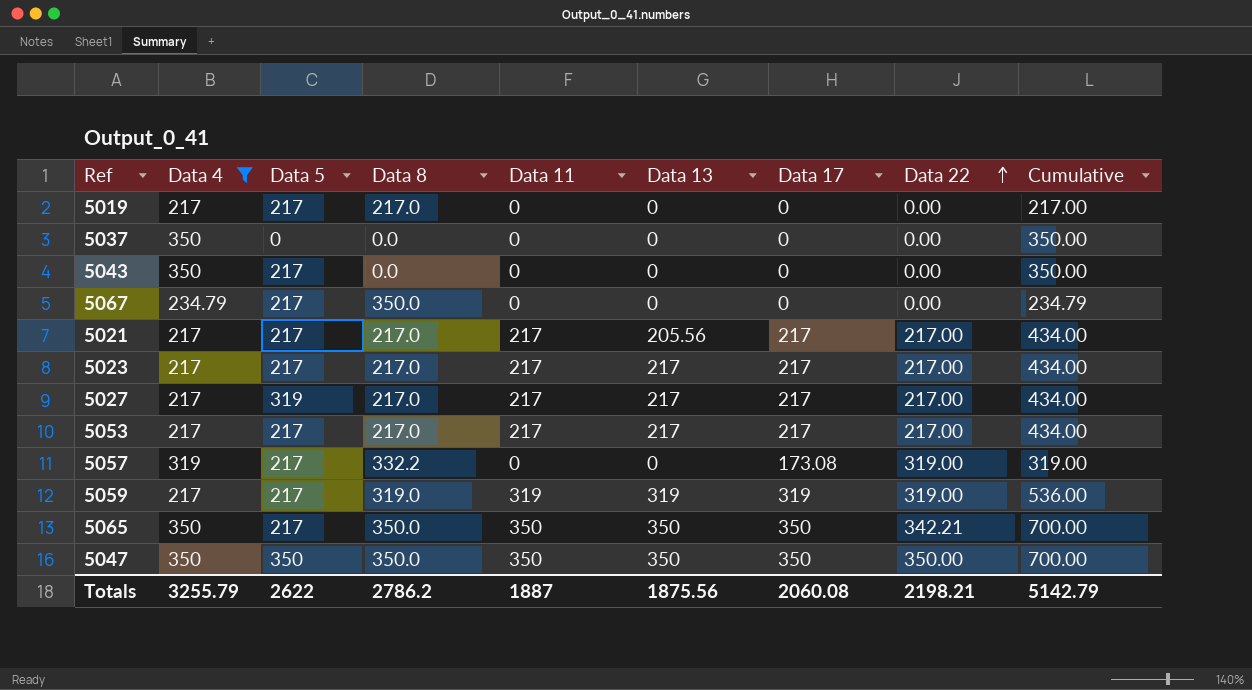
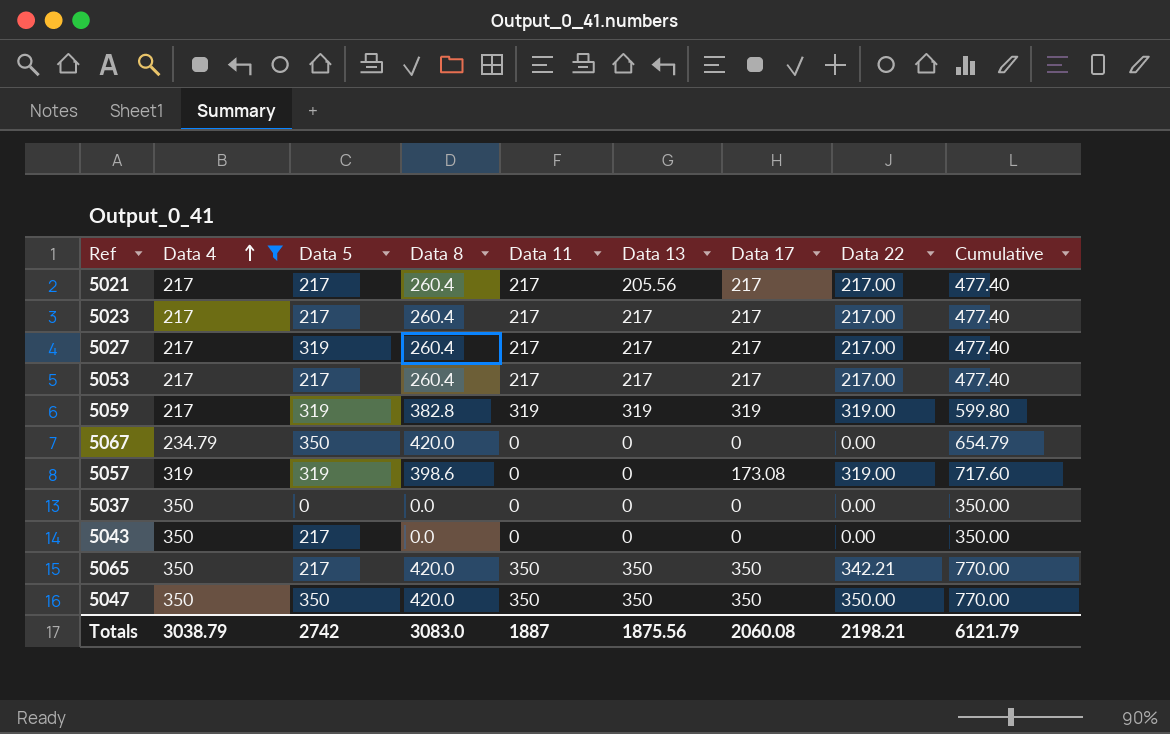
row order: Data 22 ascending -> Data 4 ascending
column Cumulative | formula: [Data 4] + [Data 11] -> [Data 4] + [Data 8]
row 5019: 217 | 217 | 217.0 | 0 | 0 | 0 | 0.00 | 217.00 -> none
5021 | Data 8: 217.0 -> 260.4
5023 | Data 8: 217.0 -> 260.4
5027 | Data 8: 217.0 -> 260.4
5053 | Data 8: 217.0 -> 260.4
5059 | Data 5: 217 -> 319
5059 | Data 8: 319.0 -> 382.8
5067 | Data 5: 217 -> 350
5067 | Data 8: 350.0 -> 420.0
5057 | Data 5: 217 -> 319
5057 | Data 8: 332.2 -> 398.6
5065 | Data 8: 350.0 -> 420.0
5047 | Data 8: 350.0 -> 420.0
Totals | Data 4: 3255.79 -> 3038.79
Totals | Data 5: 2622 -> 2742
Totals | Data 8: 2786.2 -> 3083.0
Totals | Cumulative: 5142.79 -> 6121.79

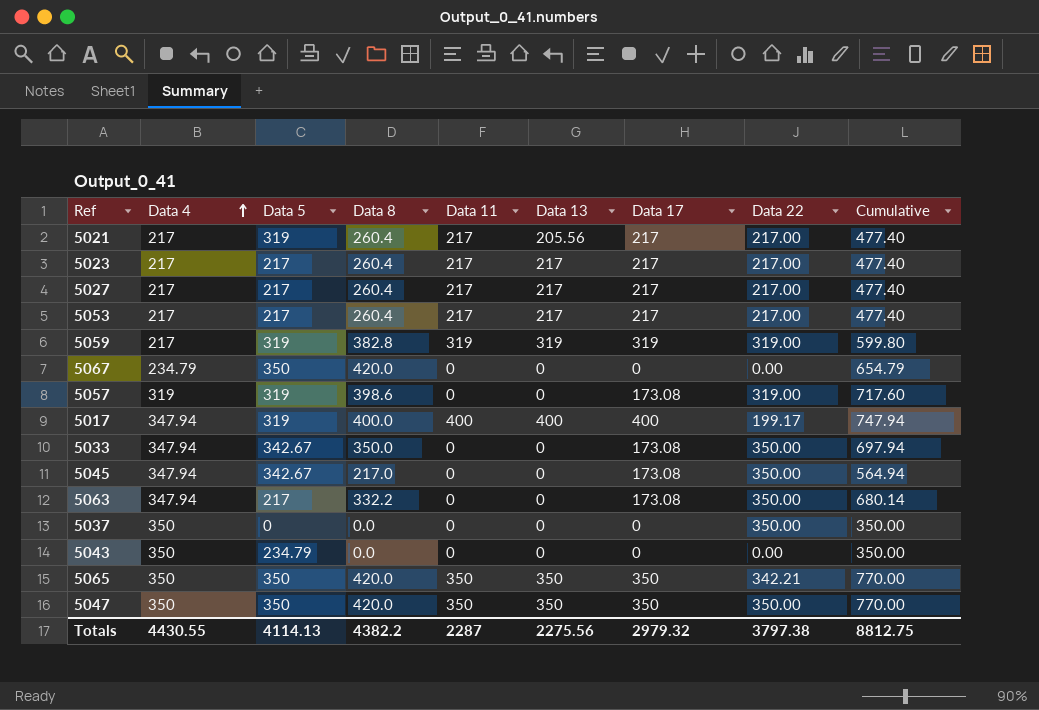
filter: Data 4 != 347.94 -> none
5021 | Data 5: 217 -> 319
5027 | Data 5: 319 -> 217
5037 | Data 22: 0.00 -> 350.00
5043 | Data 5: 217 -> 234.79
5065 | Data 5: 217 -> 350
Totals | Data 4: 3038.79 -> 4430.55
Totals | Data 5: 2742 -> 4114.13
Totals | Data 8: 3083.0 -> 4382.2
Totals | Data 11: 1887 -> 2287
Totals | Data 13: 1875.56 -> 2275.56
Totals | Data 17: 2060.08 -> 2979.32
Totals | Data 22: 2198.21 -> 3797.38
Totals | Cumulative: 6121.79 -> 8812.75

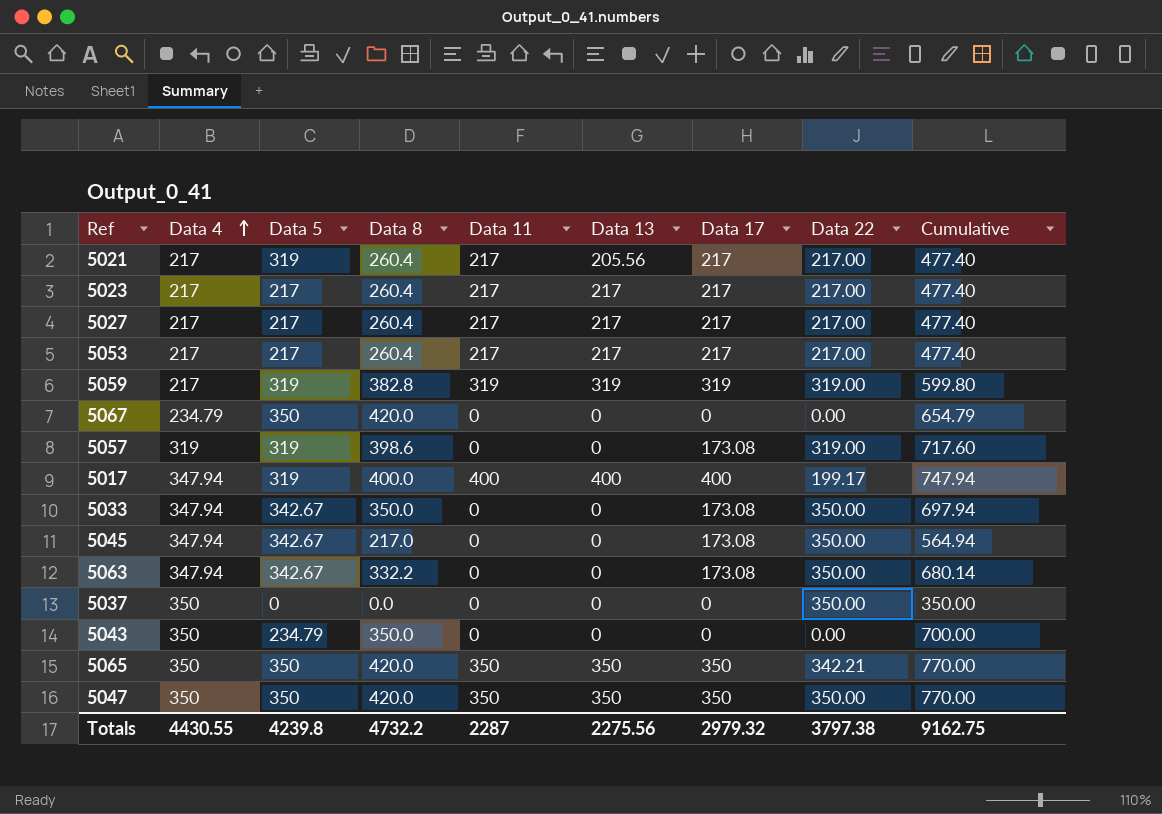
5063 | Data 5: 217 -> 342.67
5043 | Data 8: 0.0 -> 350.0
5043 | Cumulative: 350.00 -> 700.00
Totals | Data 5: 4114.13 -> 4239.8
Totals | Data 8: 4382.2 -> 4732.2
Totals | Cumulative: 8812.75 -> 9162.75

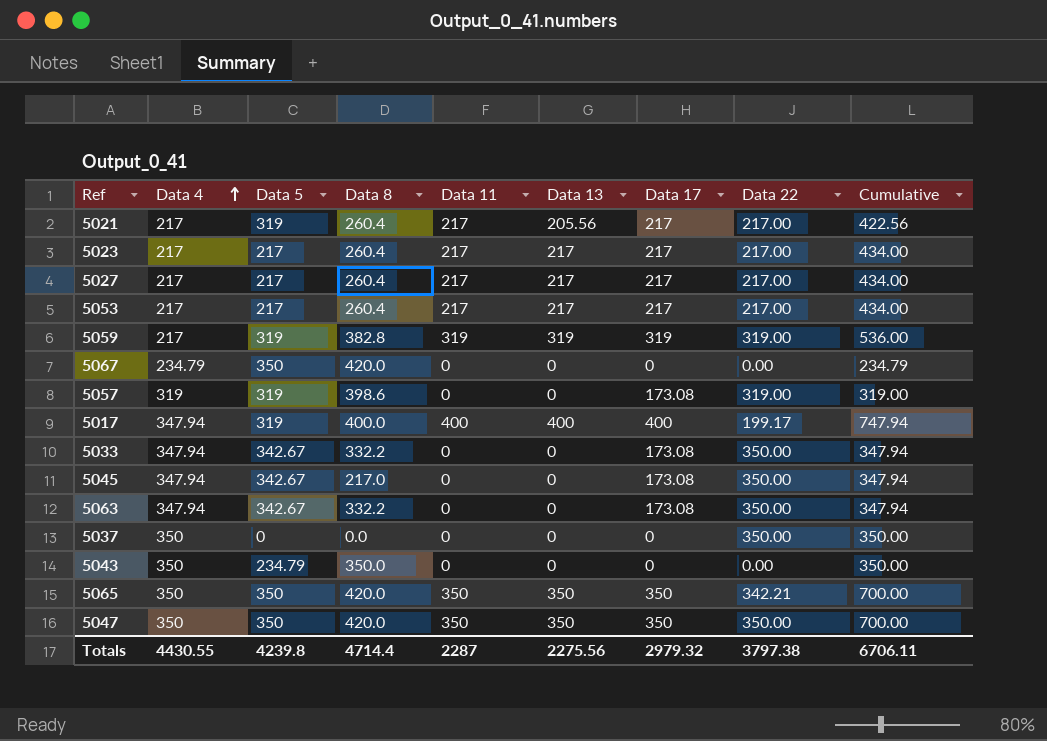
column Cumulative | formula: [Data 4] + [Data 8] -> [Data 4] + [Data 13]
5033 | Data 8: 350.0 -> 332.2
Totals | Data 8: 4732.2 -> 4714.4
Totals | Cumulative: 9162.75 -> 6706.11

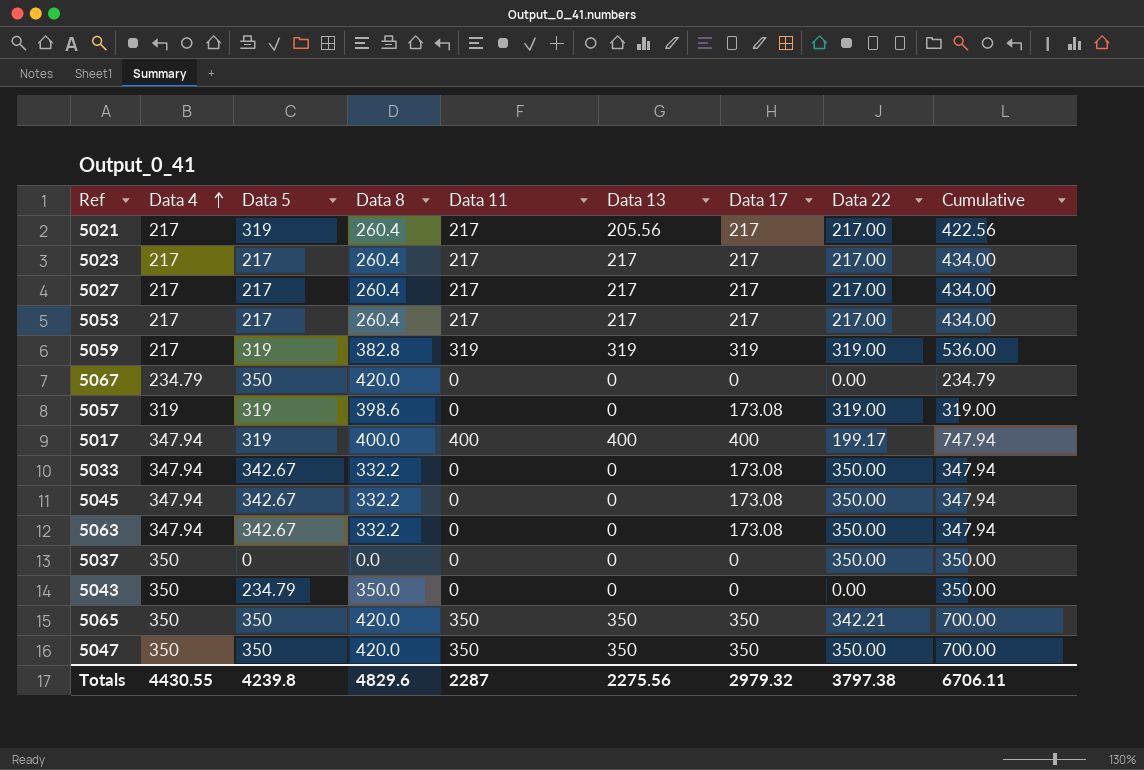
5045 | Data 8: 217.0 -> 332.2
Totals | Data 8: 4714.4 -> 4829.6

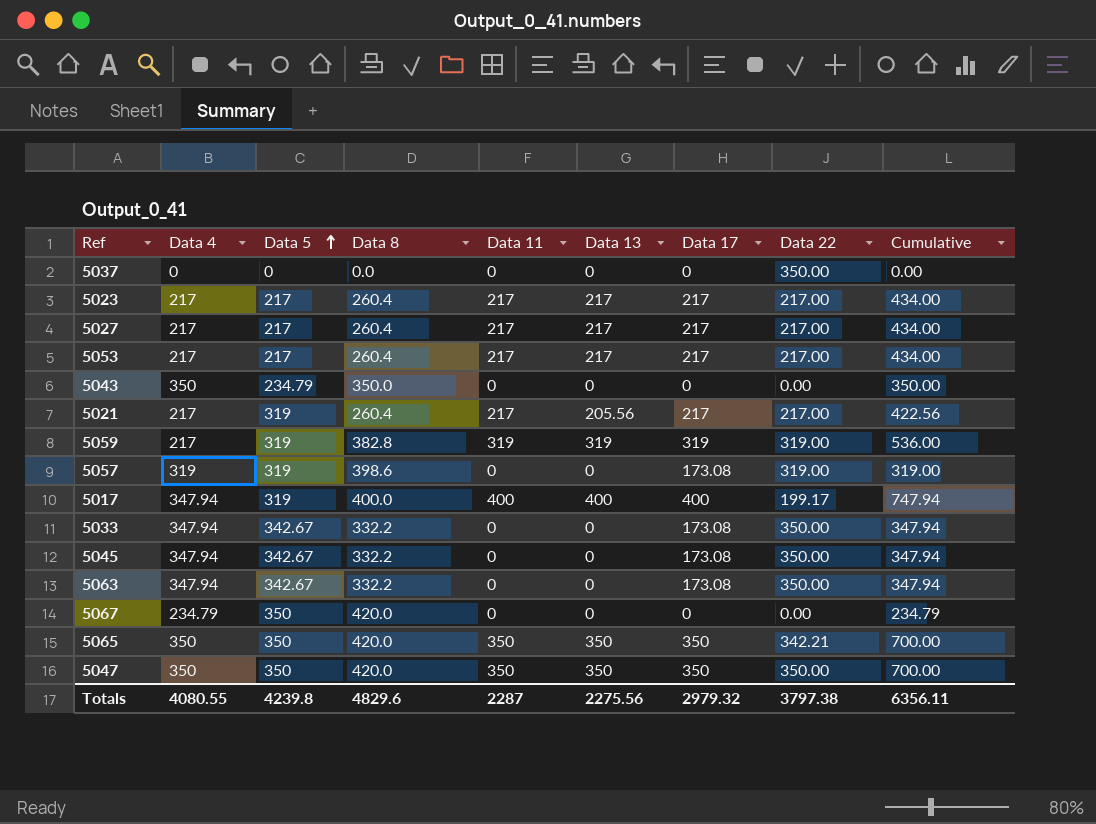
row order: Data 4 ascending -> Data 5 ascending
5037 | Data 4: 350 -> 0
5037 | Cumulative: 350.00 -> 0.00
Totals | Data 4: 4430.55 -> 4080.55
Totals | Cumulative: 6706.11 -> 6356.11

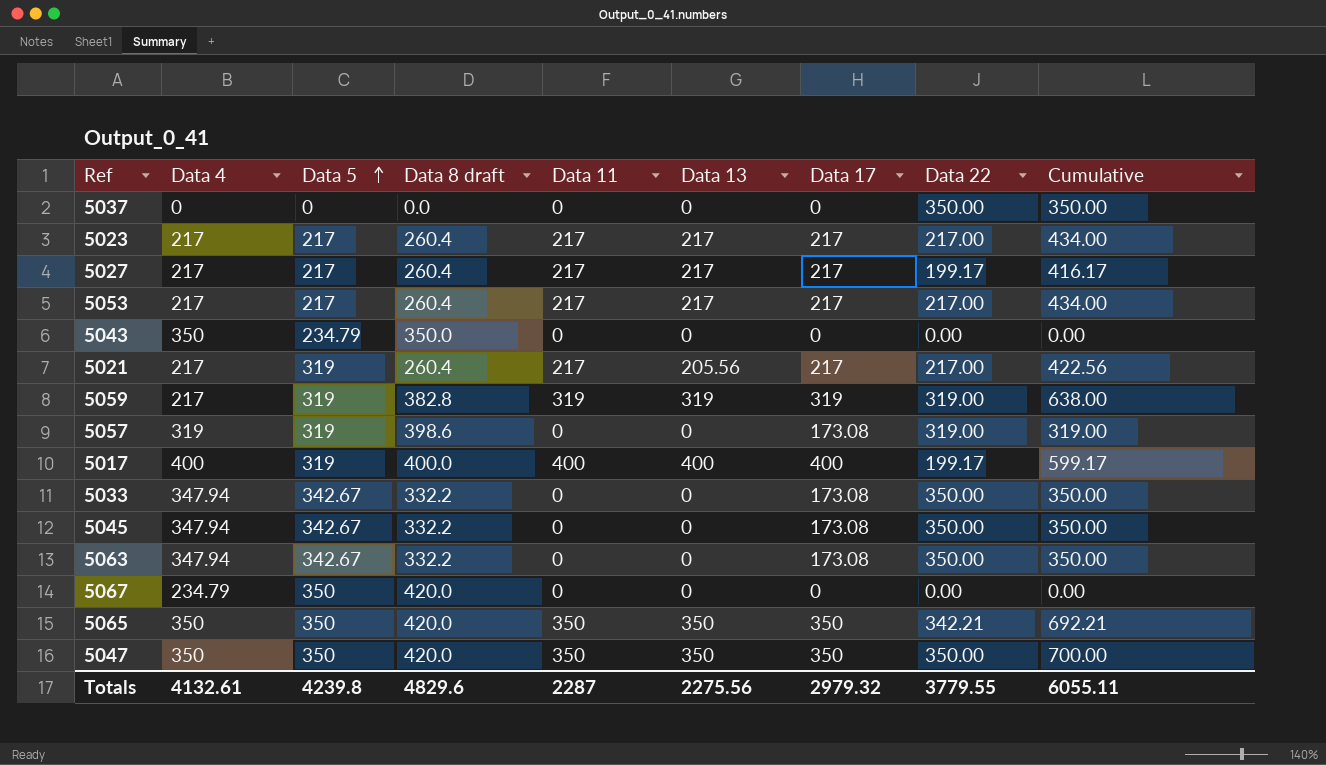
column name: Data 8 -> Data 8 draft
column Cumulative | formula: [Data 4] + [Data 13] -> [Data 13] + [Data 22]
5027 | Data 22: 217.00 -> 199.17
5017 | Data 4: 347.94 -> 400
Totals | Data 4: 4080.55 -> 4132.61
Totals | Data 22: 3797.38 -> 3779.55
Totals | Cumulative: 6356.11 -> 6055.11

